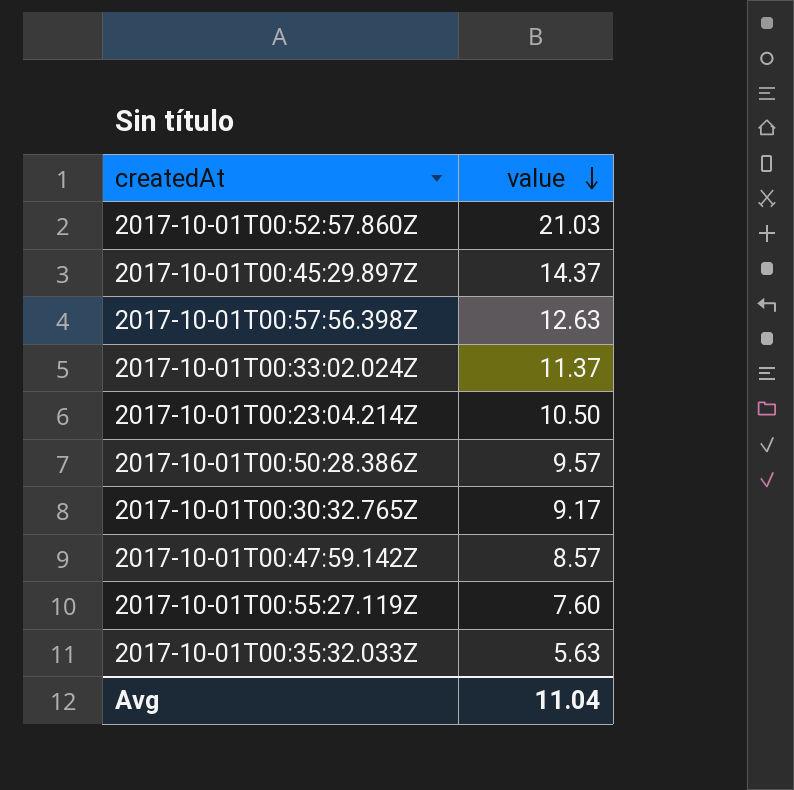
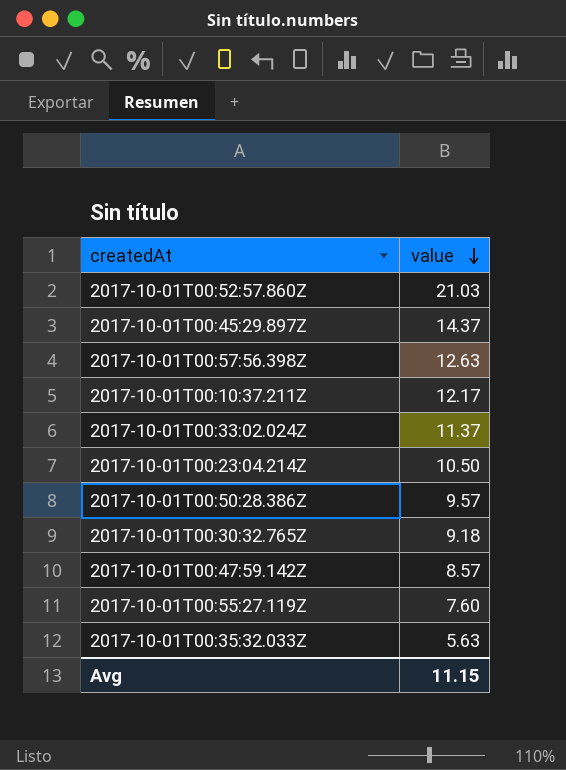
row 2017-10-01T00:10:37.211Z: none -> 12.17
2017-10-01T00:30:32.765Z | value: 9.17 -> 9.18
Avg | value: 11.04 -> 11.15

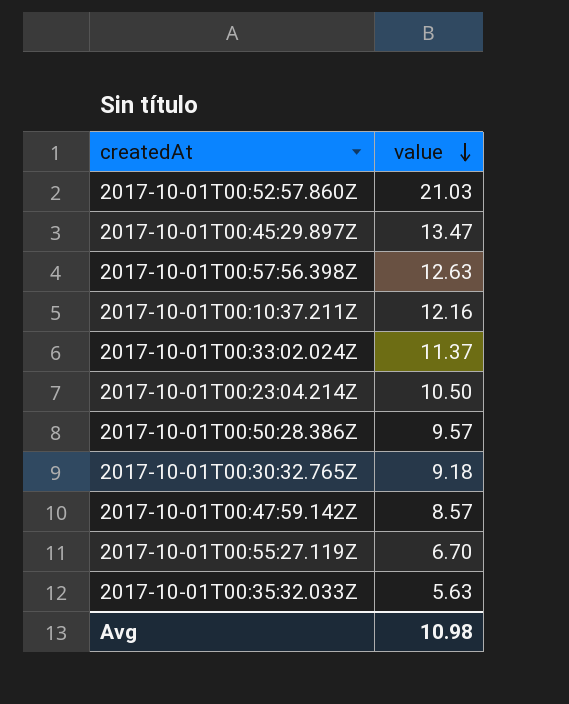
2017-10-01T00:45:29.897Z | value: 14.37 -> 13.47
2017-10-01T00:10:37.211Z | value: 12.17 -> 12.16
2017-10-01T00:55:27.119Z | value: 7.60 -> 6.70
Avg | value: 11.15 -> 10.98

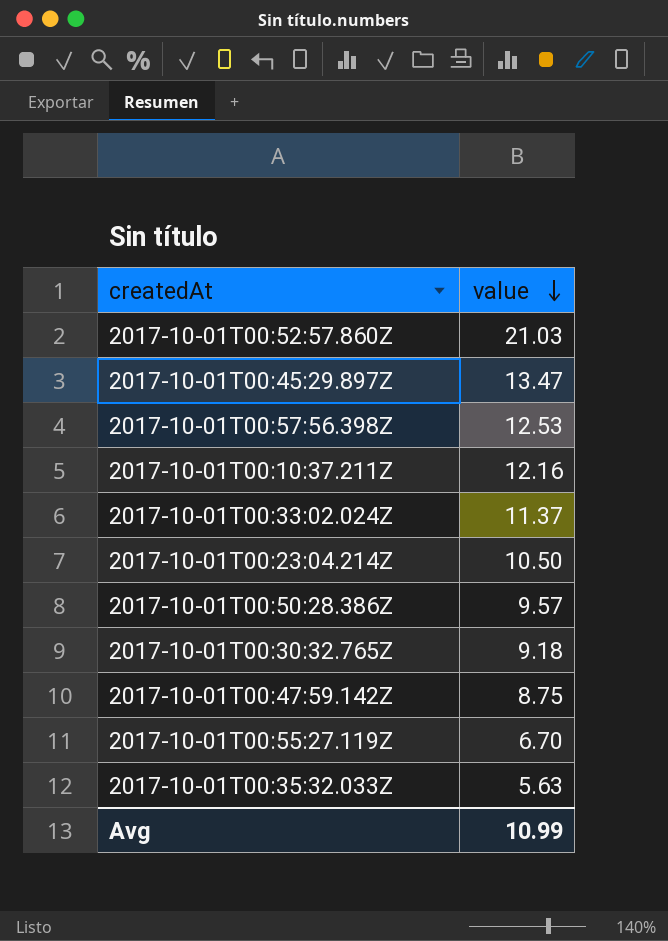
2017-10-01T00:57:56.398Z | value: 12.63 -> 12.53
2017-10-01T00:47:59.142Z | value: 8.57 -> 8.75
Avg | value: 10.98 -> 10.99

